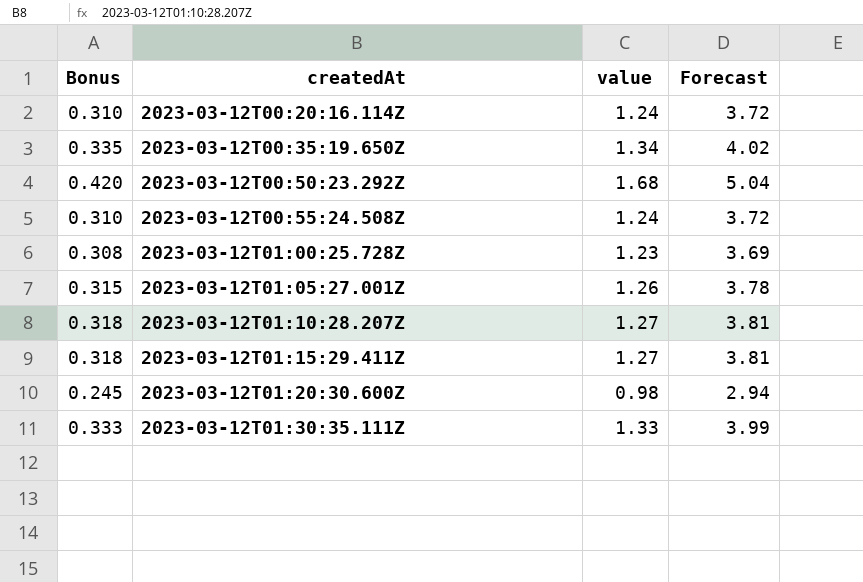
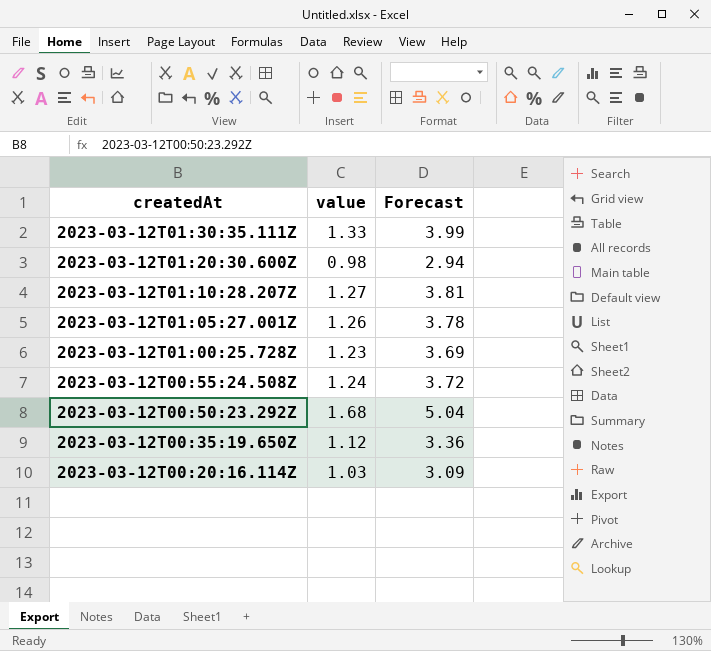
row order: createdAt ascending -> createdAt descending
column Bonus | formula: [value] * 0.25 -> none
row 2023-03-12T01:15:29.411Z: 0.318 | 1.27 | 3.81 -> none
2023-03-12T00:35:19.650Z | value: 1.34 -> 1.12
2023-03-12T00:35:19.650Z | Forecast: 4.02 -> 3.36
2023-03-12T00:20:16.114Z | value: 1.24 -> 1.03
2023-03-12T00:20:16.114Z | Forecast: 3.72 -> 3.09

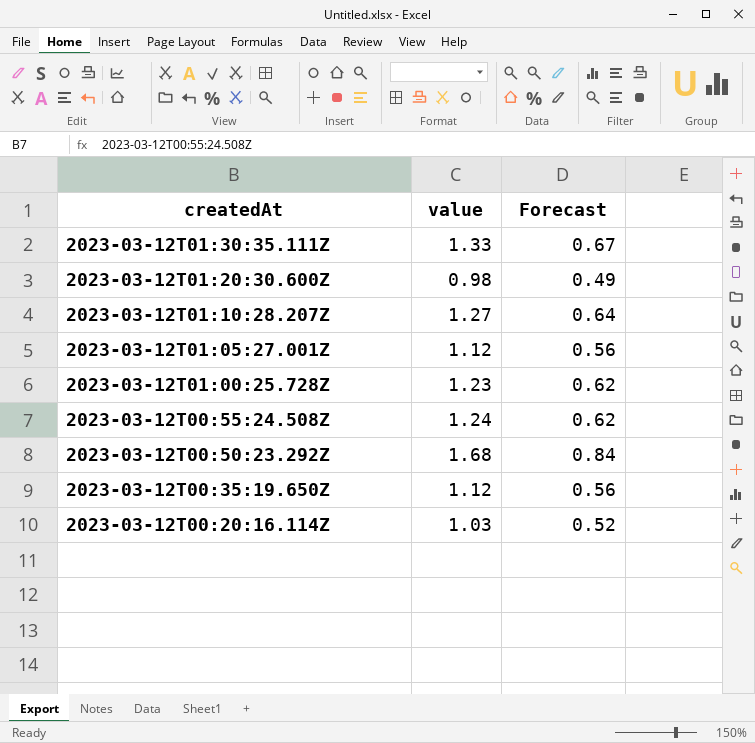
column Forecast | formula: [value] * 3 -> [value] * 0.5
2023-03-12T01:05:27.001Z | value: 1.26 -> 1.12

